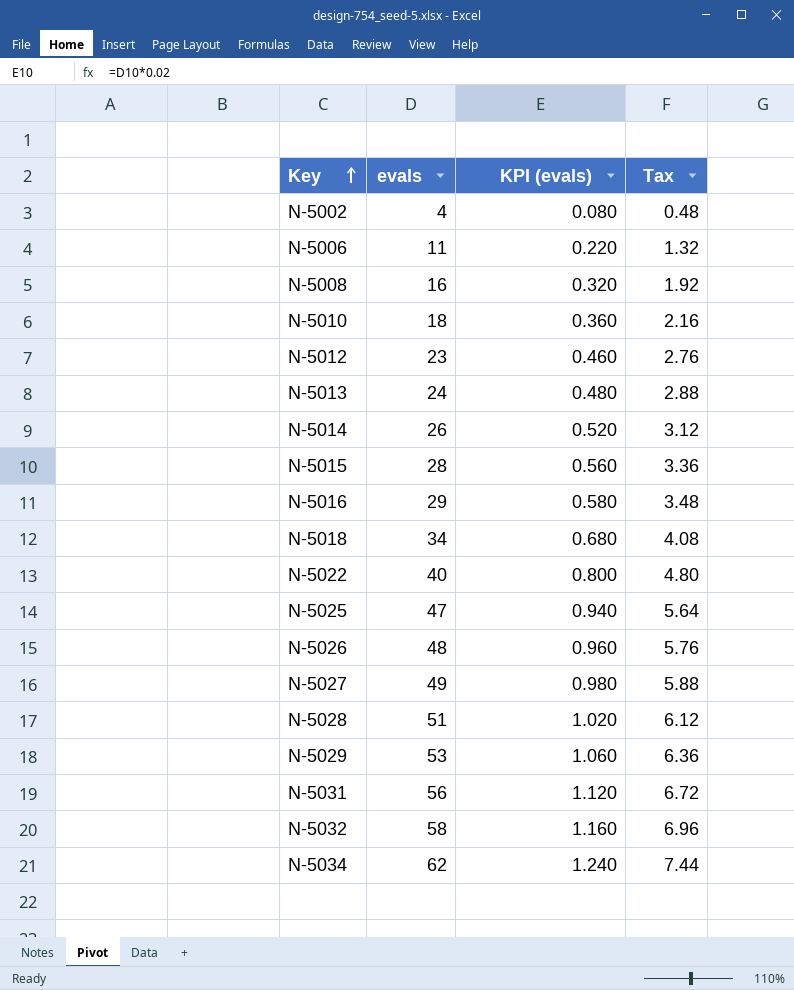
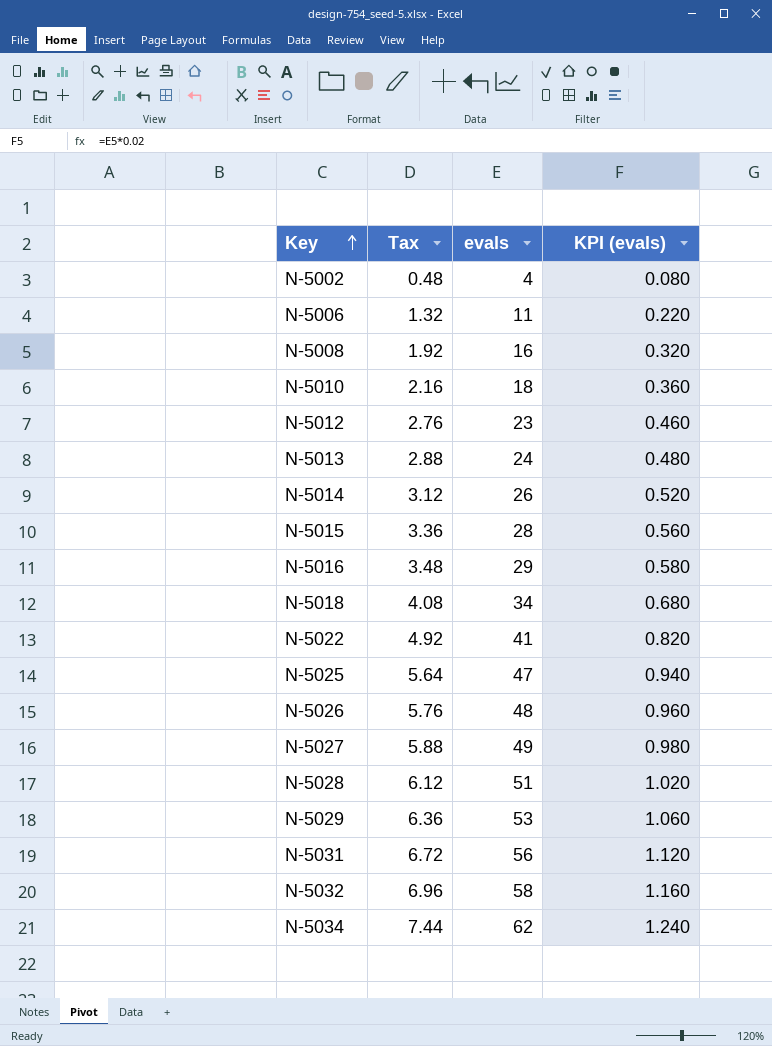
column Tax | position: 4 -> 2
N-5022 | Tax: 4.80 -> 4.92
N-5022 | evals: 40 -> 41
N-5022 | KPI (evals): 0.800 -> 0.820

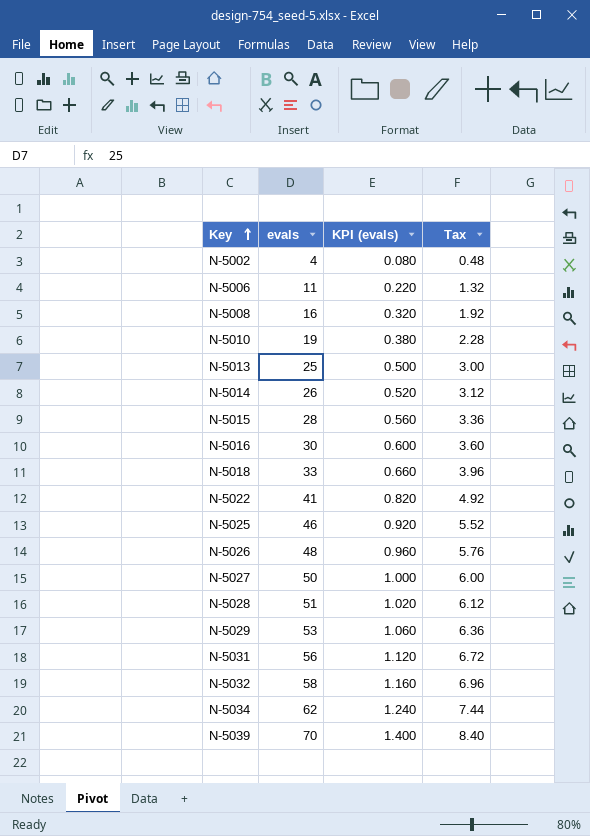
column Tax | position: 2 -> 4
row N-5012: 2.76 | 23 | 0.460 -> none
N-5010 | evals: 18 -> 19
N-5010 | KPI (evals): 0.360 -> 0.380
N-5010 | Tax: 2.16 -> 2.28
N-5013 | evals: 24 -> 25
N-5013 | KPI (evals): 0.480 -> 0.500
N-5013 | Tax: 2.88 -> 3.00
N-5016 | evals: 29 -> 30
N-5016 | KPI (evals): 0.580 -> 0.600
N-5016 | Tax: 3.48 -> 3.60
N-5018 | evals: 34 -> 33
N-5018 | KPI (evals): 0.680 -> 0.660
N-5018 | Tax: 4.08 -> 3.96
N-5025 | evals: 47 -> 46
N-5025 | KPI (evals): 0.940 -> 0.920
N-5025 | Tax: 5.64 -> 5.52
N-5027 | evals: 49 -> 50
N-5027 | KPI (evals): 0.980 -> 1.000
N-5027 | Tax: 5.88 -> 6.00
row N-5039: none -> 70 | 1.400 | 8.40

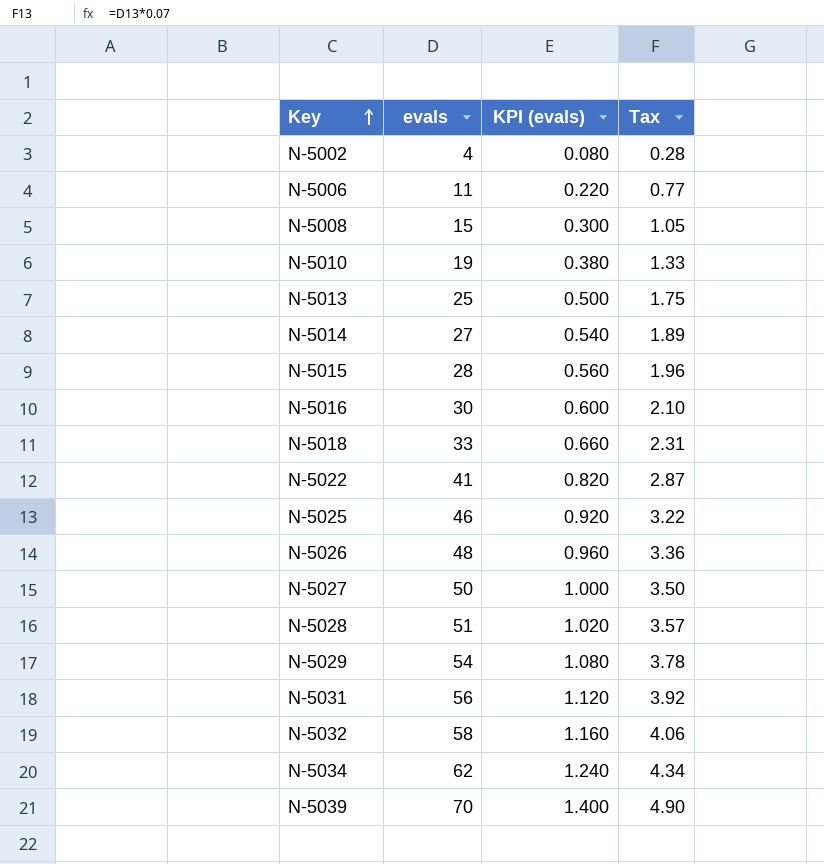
column Tax | formula: [evals] * 0.12 -> [evals] * 0.07
N-5008 | evals: 16 -> 15
N-5008 | KPI (evals): 0.320 -> 0.300
N-5014 | evals: 26 -> 27
N-5014 | KPI (evals): 0.520 -> 0.540
N-5029 | evals: 53 -> 54
N-5029 | KPI (evals): 1.060 -> 1.080

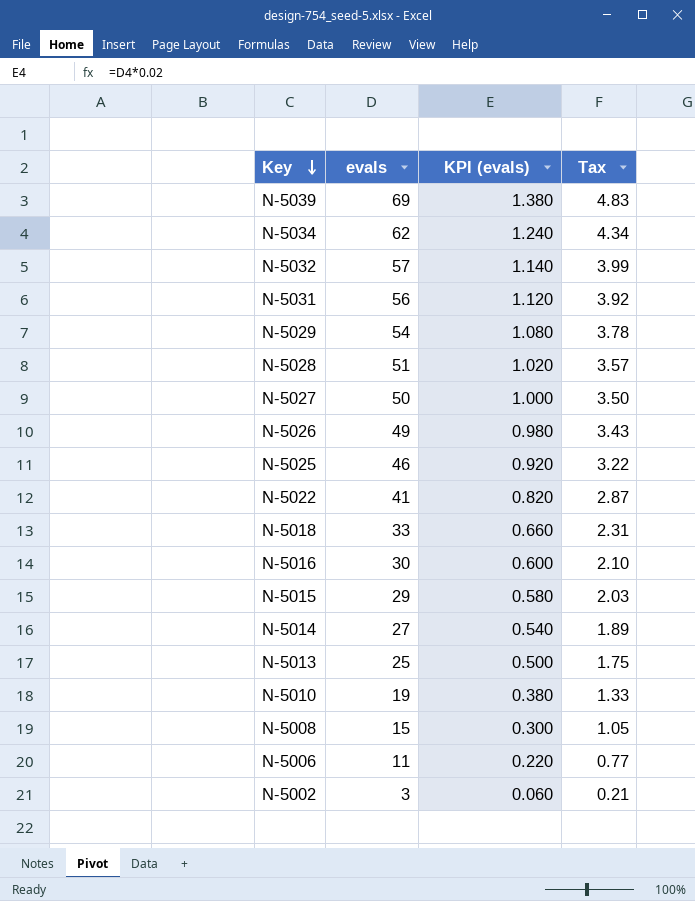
row order: Key ascending -> Key descending
N-5039 | evals: 70 -> 69
N-5039 | KPI (evals): 1.400 -> 1.380
N-5039 | Tax: 4.90 -> 4.83
N-5032 | evals: 58 -> 57
N-5032 | KPI (evals): 1.160 -> 1.140
N-5032 | Tax: 4.06 -> 3.99
N-5026 | evals: 48 -> 49
N-5026 | KPI (evals): 0.960 -> 0.980
N-5026 | Tax: 3.36 -> 3.43
N-5015 | evals: 28 -> 29
N-5015 | KPI (evals): 0.560 -> 0.580
N-5015 | Tax: 1.96 -> 2.03
N-5002 | evals: 4 -> 3
N-5002 | KPI (evals): 0.080 -> 0.060
N-5002 | Tax: 0.28 -> 0.21

